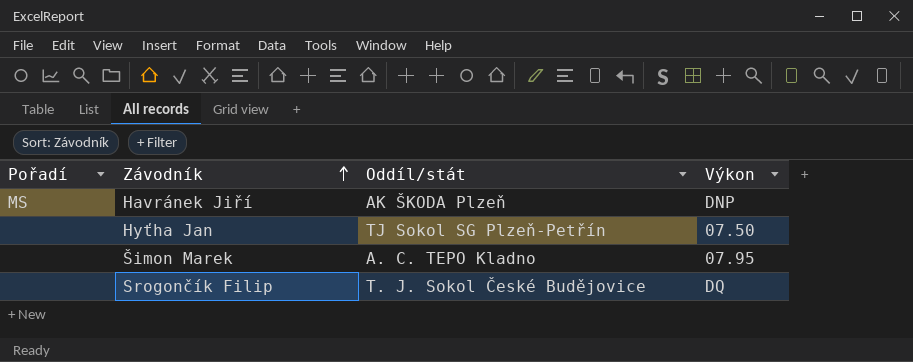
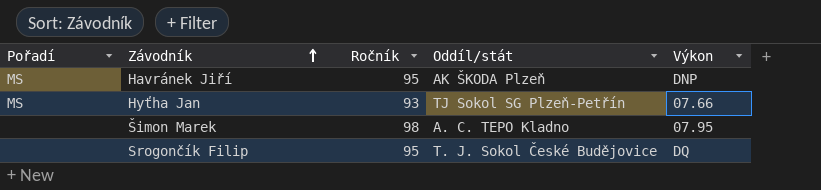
column Ročník | position: none -> 3
Hyťha Jan | Pořadí: none -> MS
Hyťha Jan | Výkon: 07.50 -> 07.66

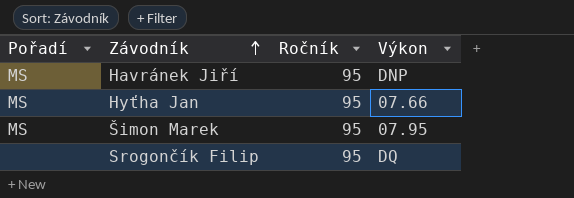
column Oddíl/stát | position: 4 -> none
Hyťha Jan | Ročník: 93 -> 95
Šimon Marek | Pořadí: none -> MS
Šimon Marek | Ročník: 98 -> 95

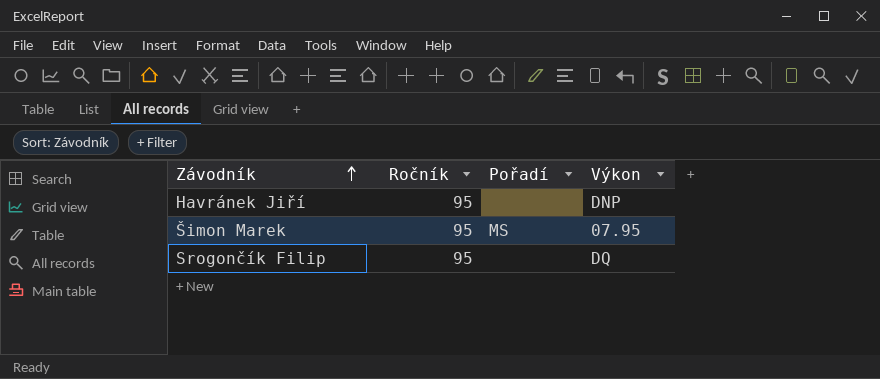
column Pořadí | position: 1 -> 3
row Hyťha Jan: MS | 95 | 07.66 -> none
Havránek Jiří | Pořadí: MS -> none

